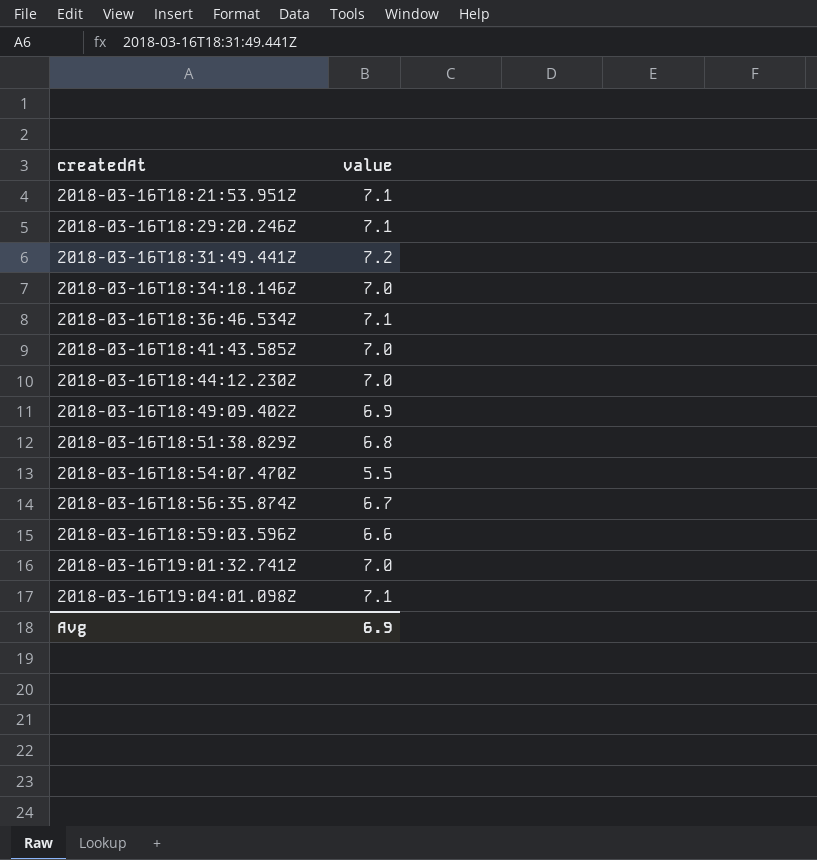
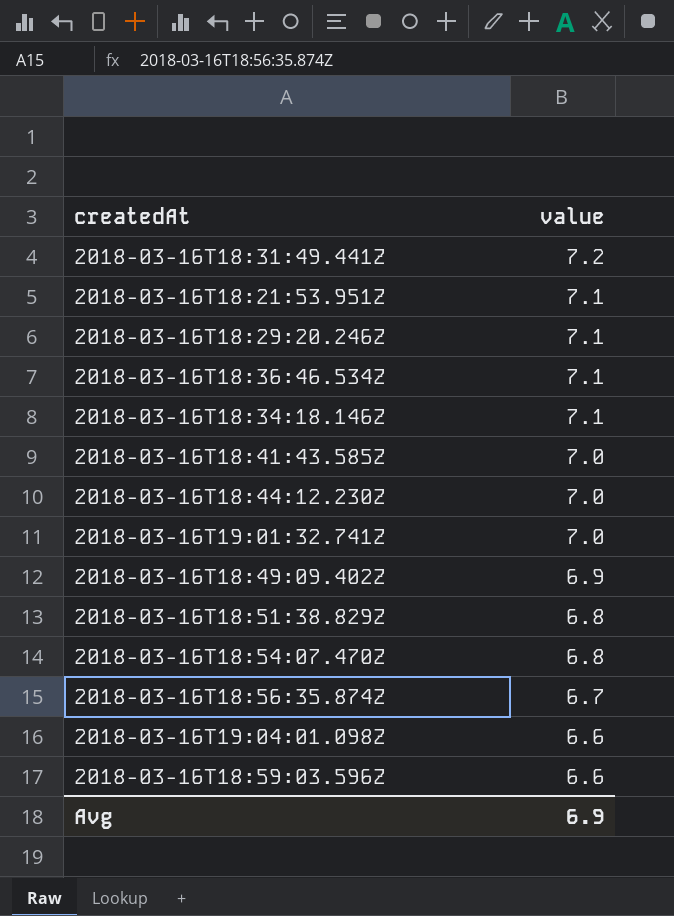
row order: createdAt ascending -> value descending
2018-03-16T18:34:18.146Z | value: 7.0 -> 7.1
2018-03-16T18:54:07.470Z | value: 5.5 -> 6.8
2018-03-16T19:04:01.098Z | value: 7.1 -> 6.6

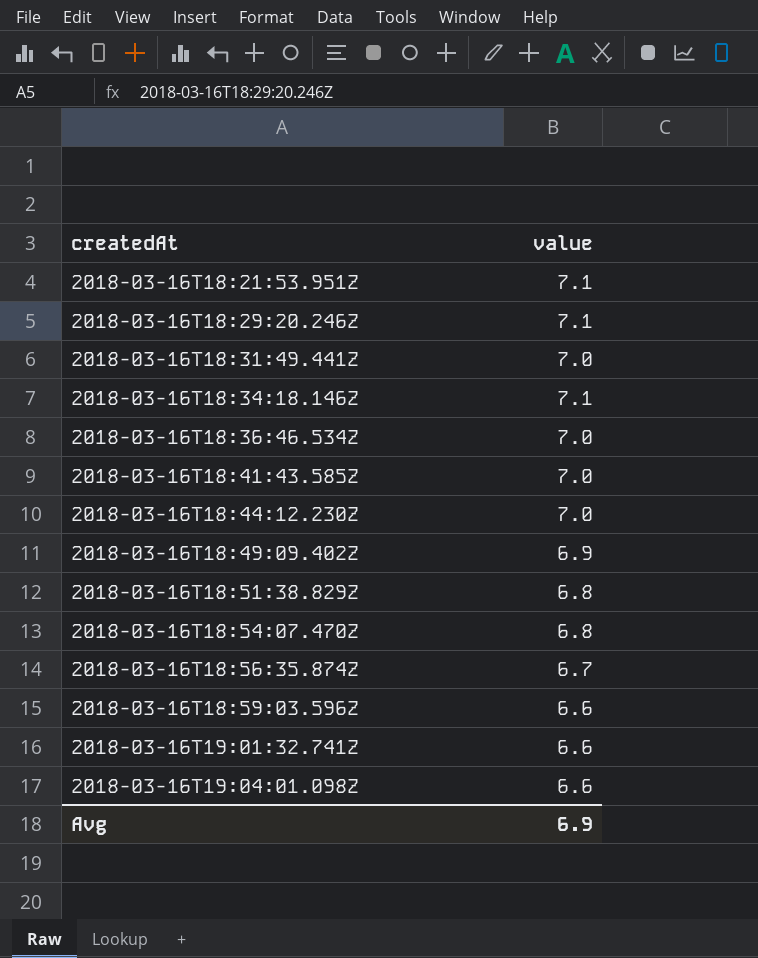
row order: value descending -> createdAt ascending
2018-03-16T18:31:49.441Z | value: 7.2 -> 7.0
2018-03-16T18:36:46.534Z | value: 7.1 -> 7.0
2018-03-16T19:01:32.741Z | value: 7.0 -> 6.6

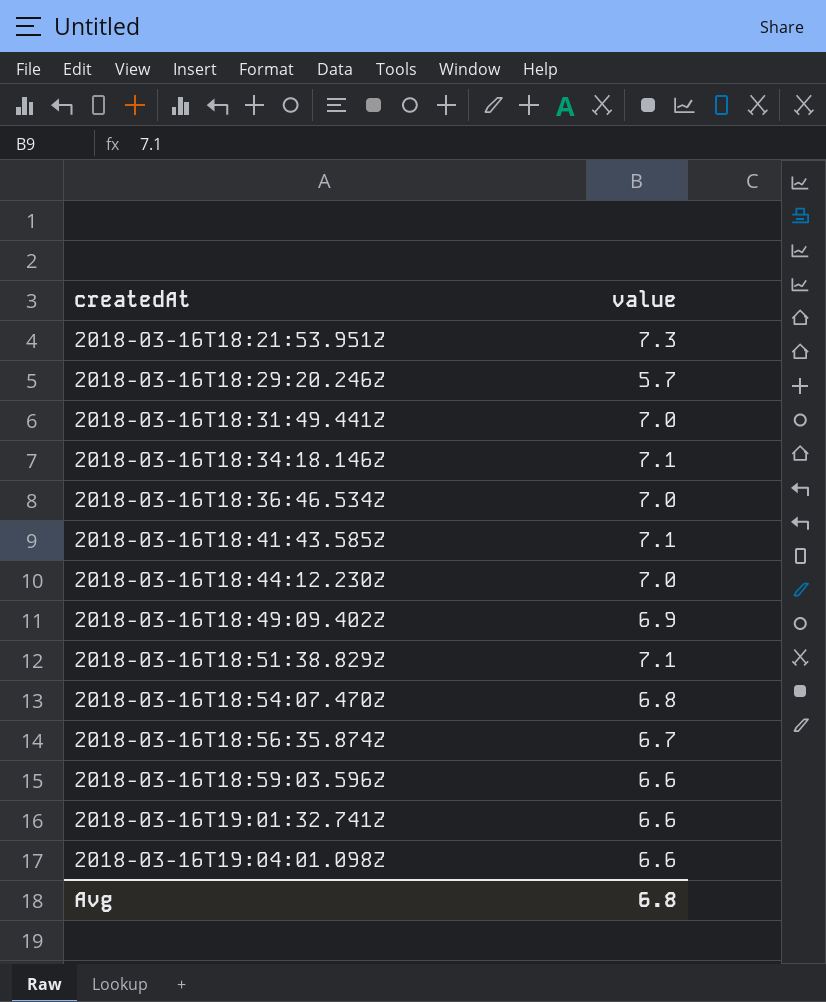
2018-03-16T18:21:53.951Z | value: 7.1 -> 7.3
2018-03-16T18:29:20.246Z | value: 7.1 -> 5.7
2018-03-16T18:41:43.585Z | value: 7.0 -> 7.1
2018-03-16T18:51:38.829Z | value: 6.8 -> 7.1
Avg | value: 6.9 -> 6.8

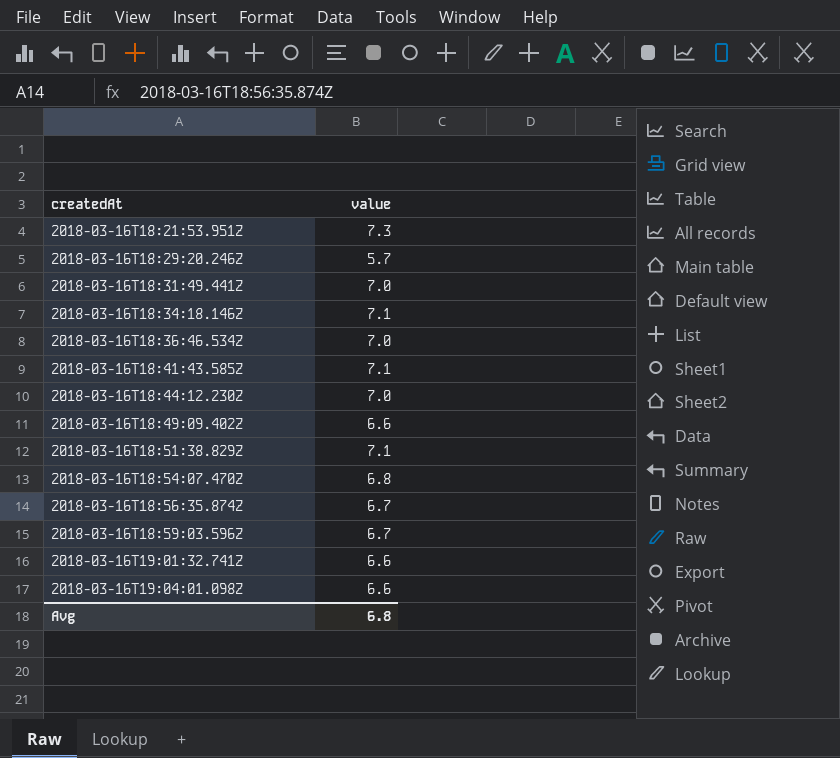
2018-03-16T18:49:09.402Z | value: 6.9 -> 6.6
2018-03-16T18:59:03.596Z | value: 6.6 -> 6.7

